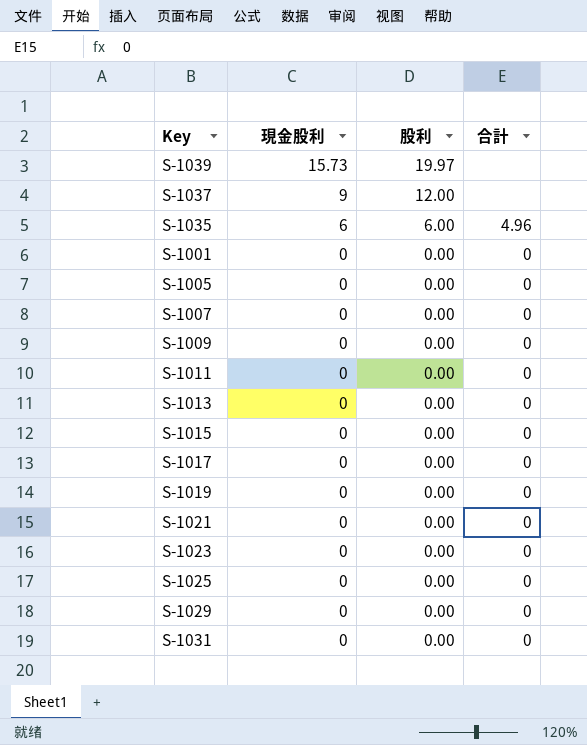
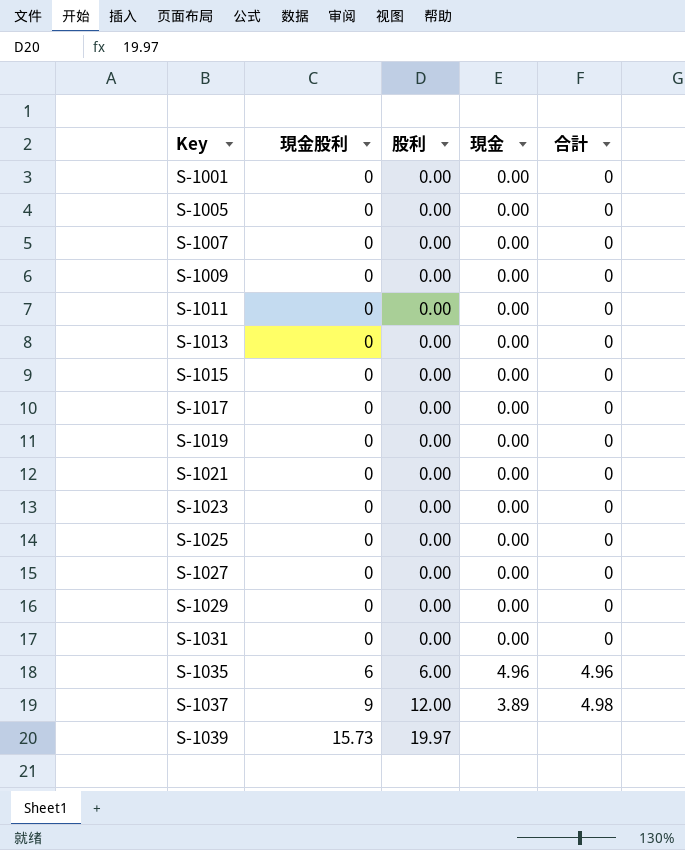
row order: 現金股利 descending -> Key ascending
column 現金 | position: none -> 4
row S-1027: none -> 0 | 0.00 | 0.00 | 0
S-1037 | 合計: none -> 4.98

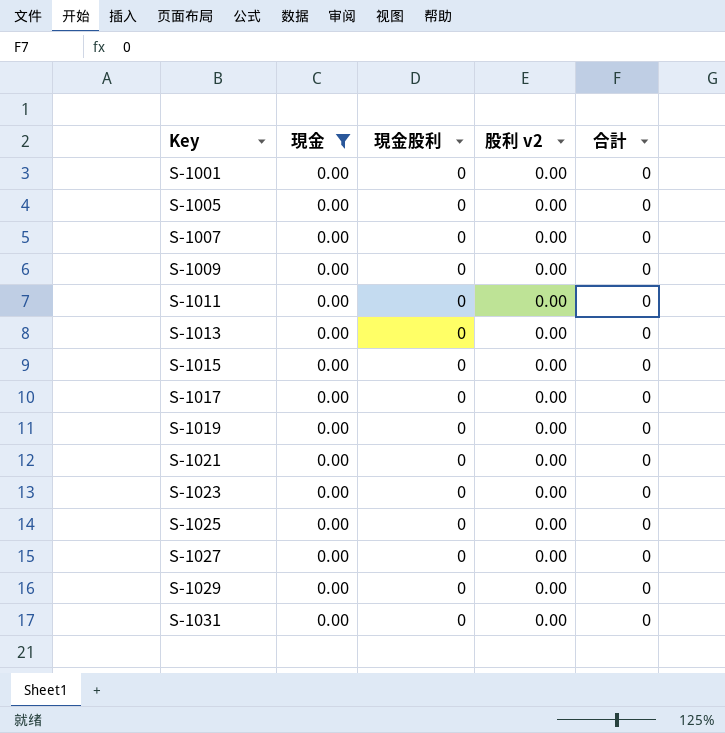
filter: none -> 現金 = 0.00
column 現金 | position: 4 -> 2
column name: 股利 -> 股利 v2

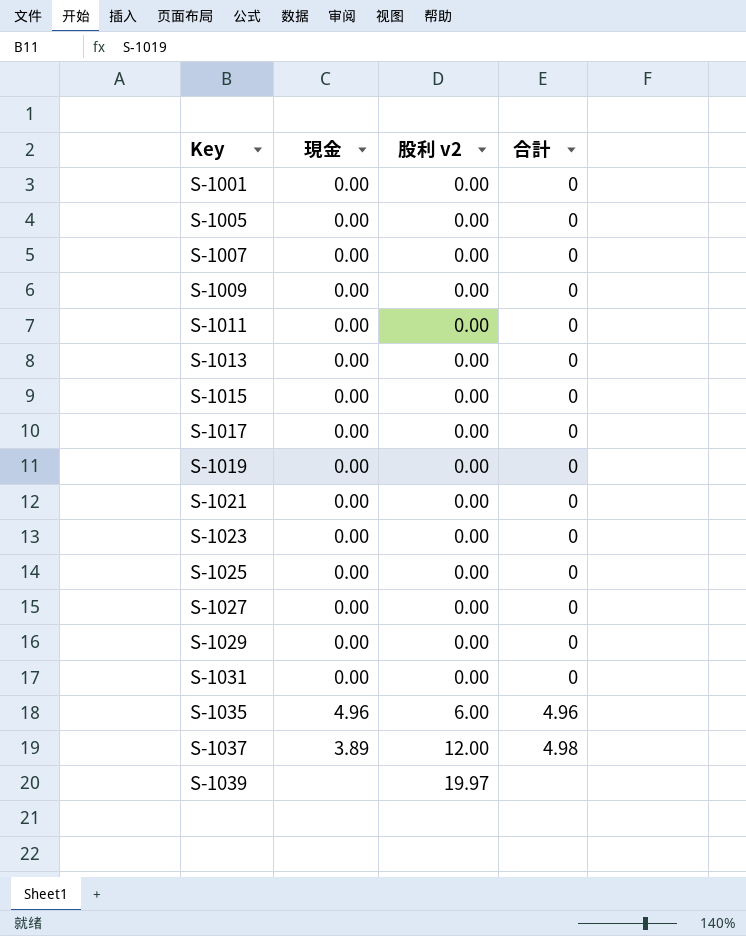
filter: 現金 = 0.00 -> none
column 現金股利 | position: 3 -> none

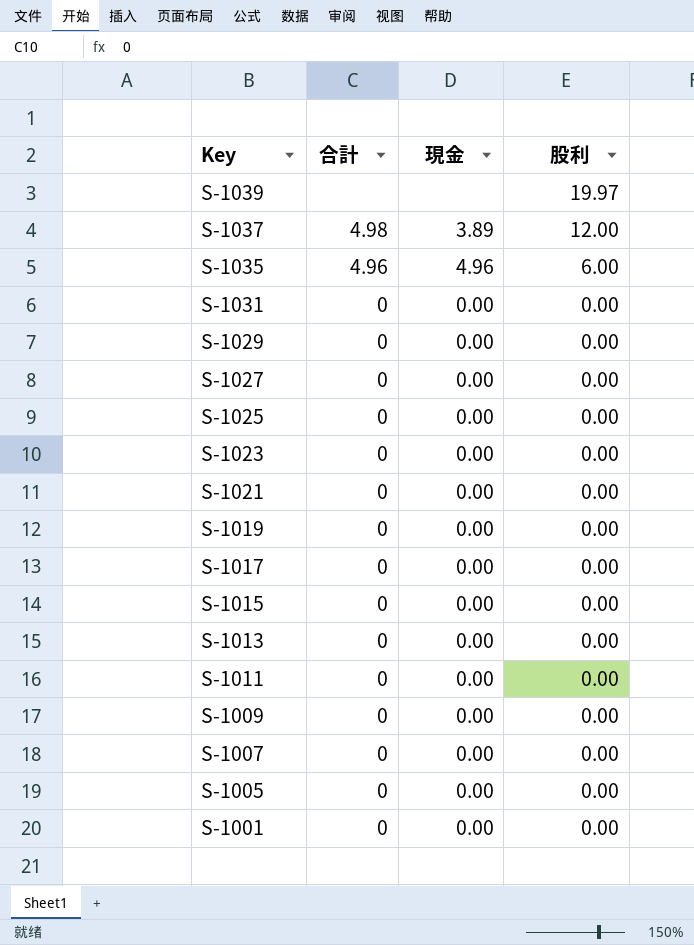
row order: Key ascending -> Key descending
column 合計 | position: 4 -> 2
column name: 股利 v2 -> 股利

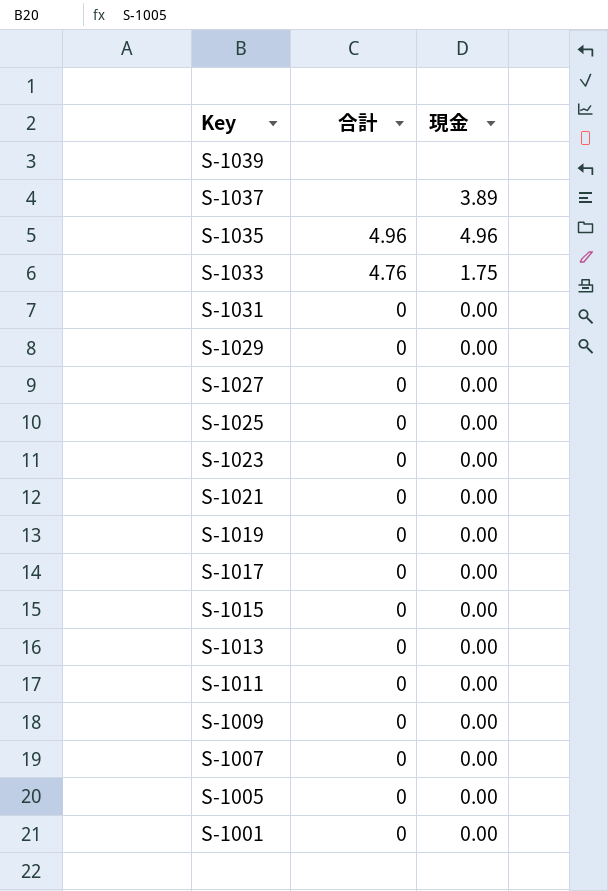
column 股利 | position: 4 -> none
S-1037 | 合計: 4.98 -> none
row S-1033: none -> 4.76 | 1.75

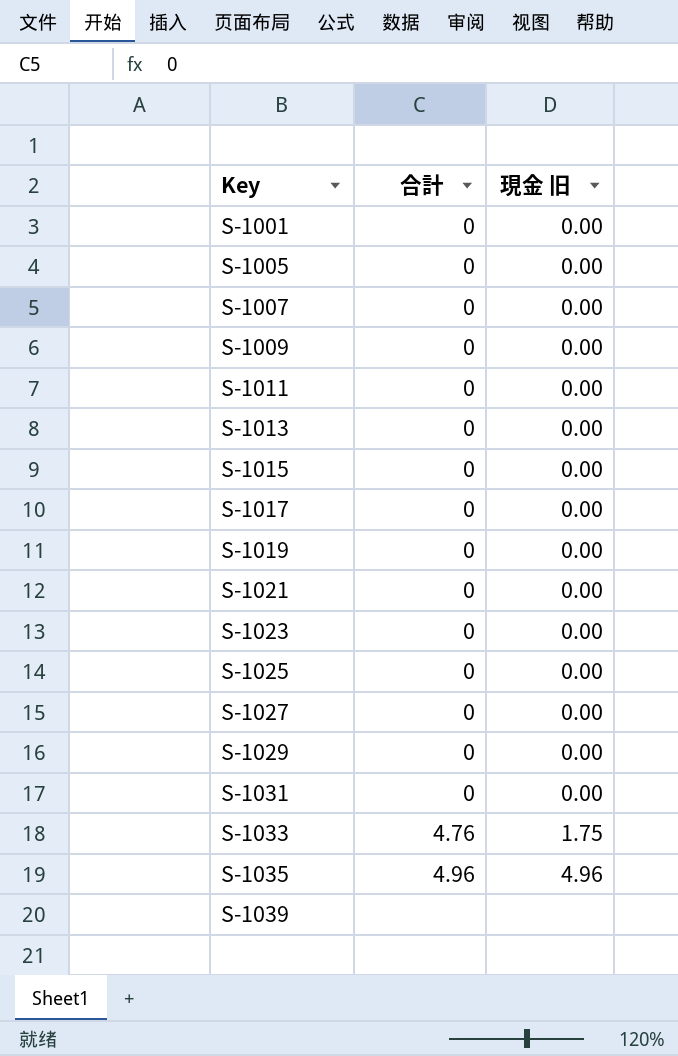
row order: Key descending -> Key ascending
column name: 現金 -> 現金 旧
row S-1037: none | 3.89 -> none

